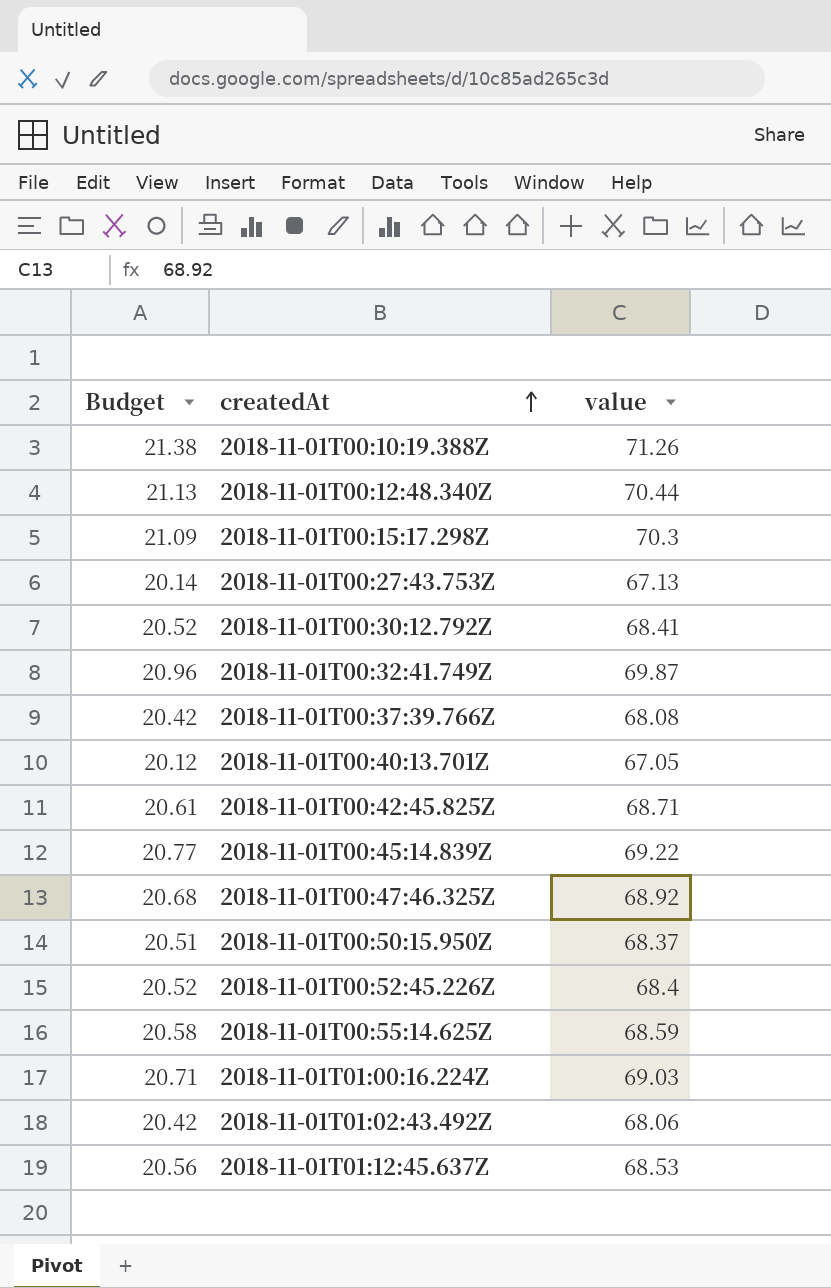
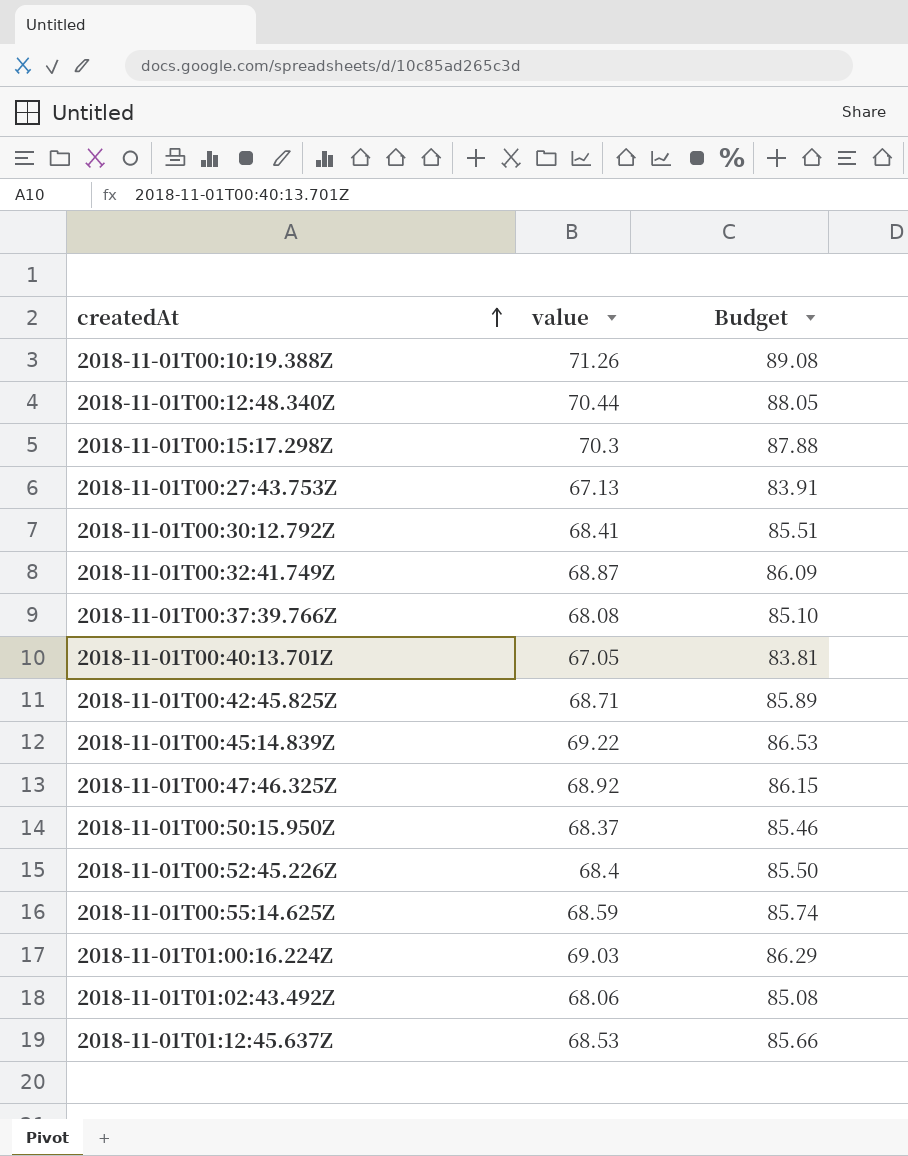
column Budget | formula: [value] * 0.3 -> [value] * 1.25
column Budget | position: 1 -> 3
2018-11-01T00:32:41.749Z | value: 69.87 -> 68.87

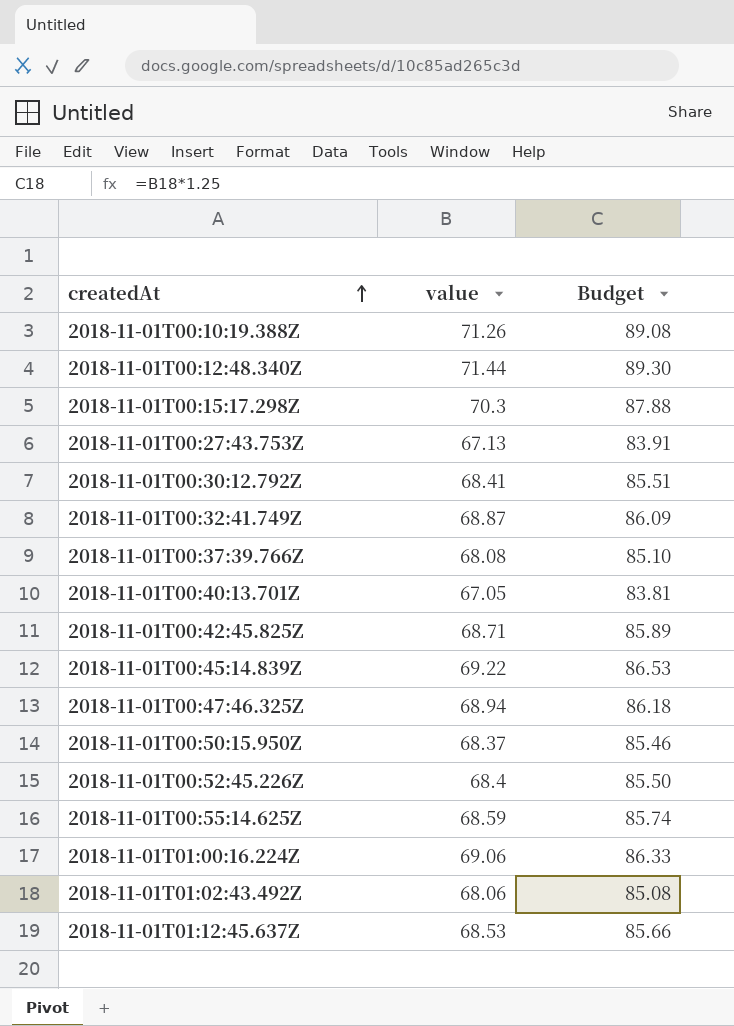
2018-11-01T00:12:48.340Z | value: 70.44 -> 71.44
2018-11-01T00:12:48.340Z | Budget: 88.05 -> 89.30
2018-11-01T00:47:46.325Z | value: 68.92 -> 68.94
2018-11-01T00:47:46.325Z | Budget: 86.15 -> 86.18
2018-11-01T01:00:16.224Z | value: 69.03 -> 69.06
2018-11-01T01:00:16.224Z | Budget: 86.29 -> 86.33

